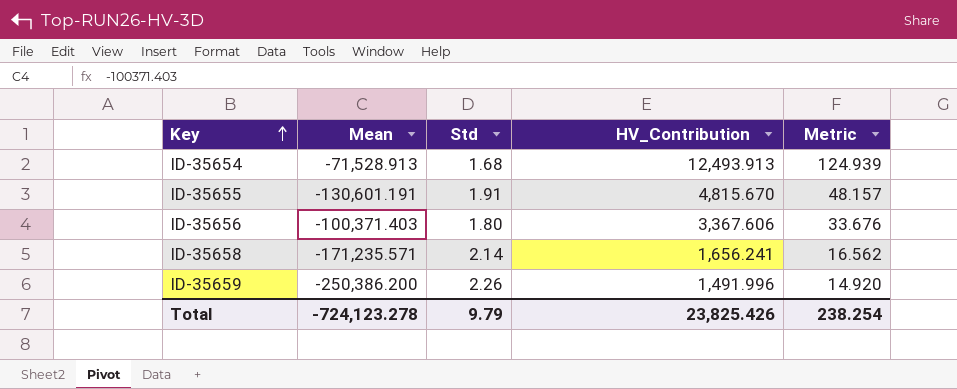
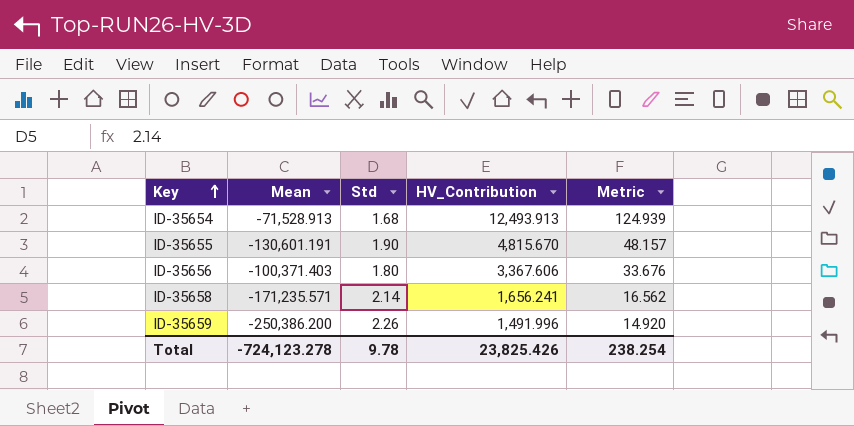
ID-35655 | Std: 1.91 -> 1.90
Total | Std: 9.79 -> 9.78

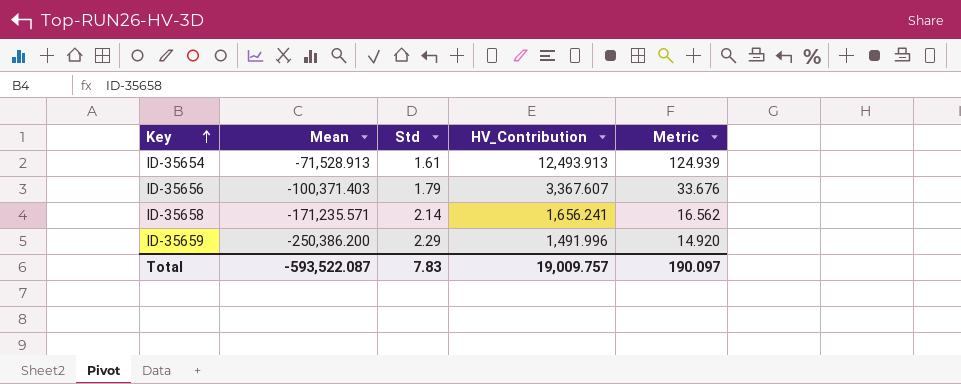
row ID-35655: -130,601.191 | 1.90 | 4,815.670 | 48.157 -> none
ID-35654 | Std: 1.68 -> 1.61
ID-35656 | Std: 1.80 -> 1.79
ID-35656 | HV_Contribution: 3,367.606 -> 3,367.607
ID-35659 | Std: 2.26 -> 2.29
Total | Mean: -724,123.278 -> -593,522.087
Total | Std: 9.78 -> 7.83
Total | HV_Contribution: 23,825.426 -> 19,009.757
Total | Metric: 238.254 -> 190.097

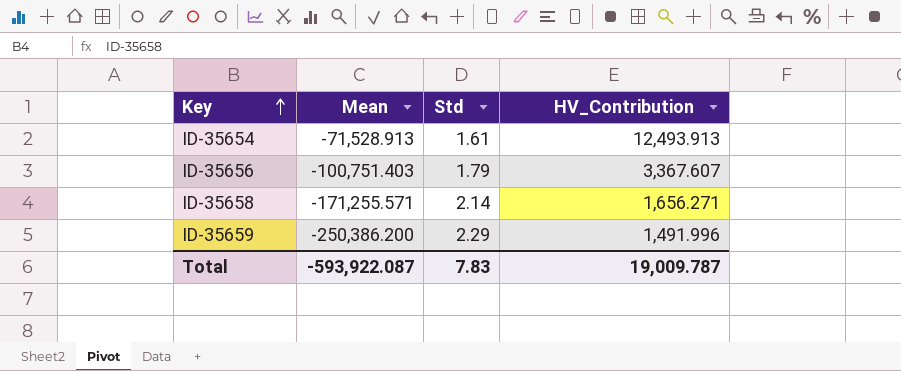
column Metric | formula: [HV_Contribution] * 0.01 -> none
ID-35656 | Mean: -100,371.403 -> -100,751.403
ID-35658 | Mean: -171,235.571 -> -171,255.571
ID-35658 | HV_Contribution: 1,656.241 -> 1,656.271
Total | Mean: -593,522.087 -> -593,922.087
Total | HV_Contribution: 19,009.757 -> 19,009.787

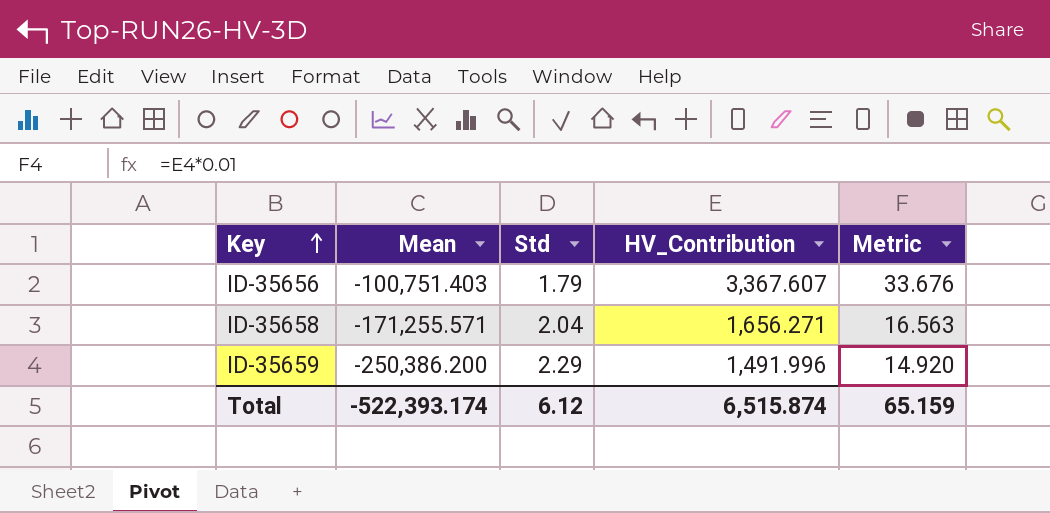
column Metric | formula: none -> [HV_Contribution] * 0.01
row ID-35654: -71,528.913 | 1.61 | 12,493.913 -> none
ID-35658 | Std: 2.14 -> 2.04
Total | Mean: -593,922.087 -> -522,393.174
Total | Std: 7.83 -> 6.12
Total | HV_Contribution: 19,009.787 -> 6,515.874

